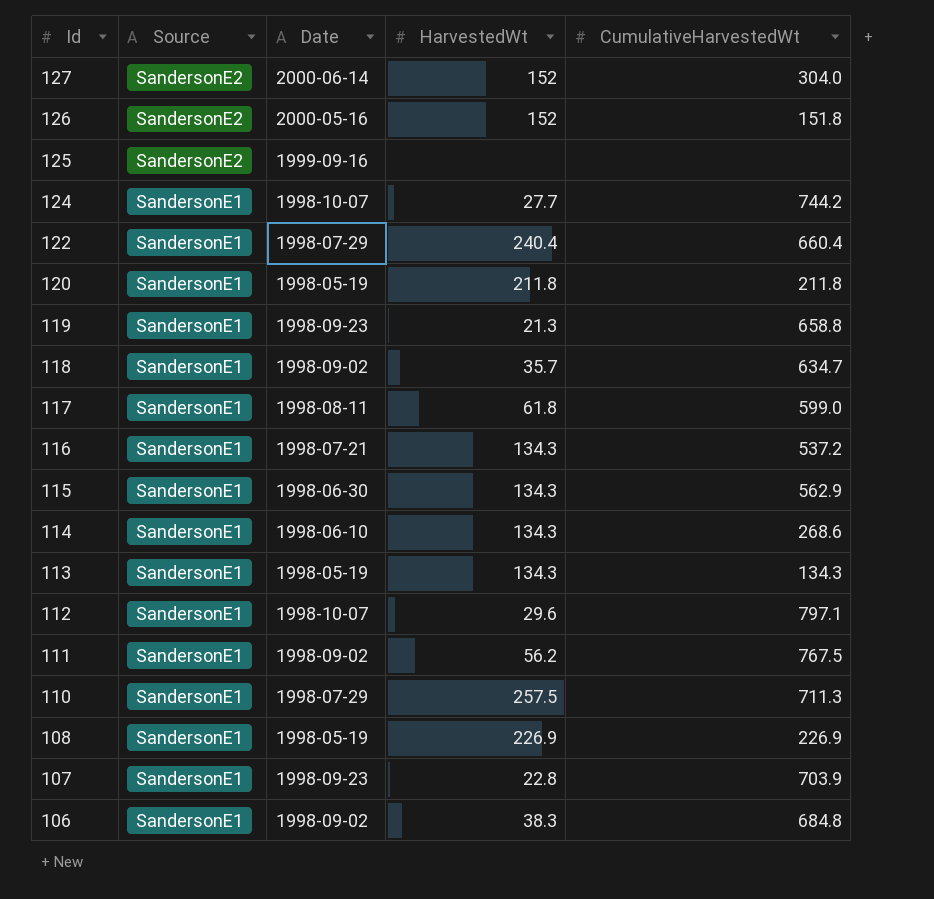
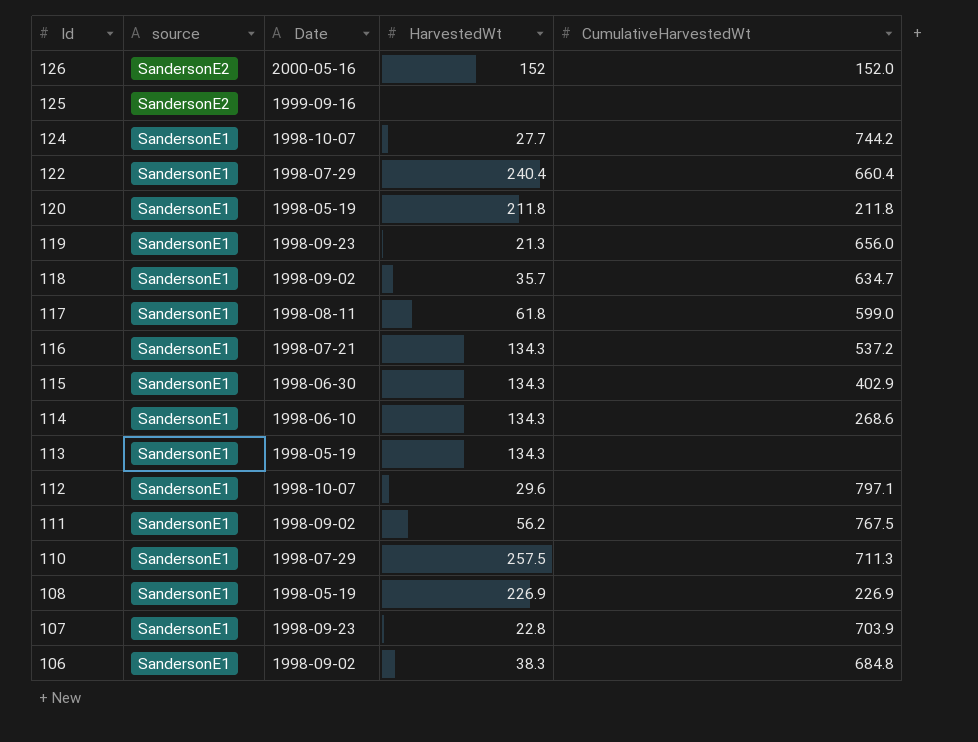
column name: Source -> source
row 127: SandersonE2 | 2000-06-14 | 152 | 304.0 -> none
126 | CumulativeHarvestedWt: 151.8 -> 152.0
119 | CumulativeHarvestedWt: 658.8 -> 656.0
115 | CumulativeHarvestedWt: 562.9 -> 402.9
113 | CumulativeHarvestedWt: 134.3 -> none

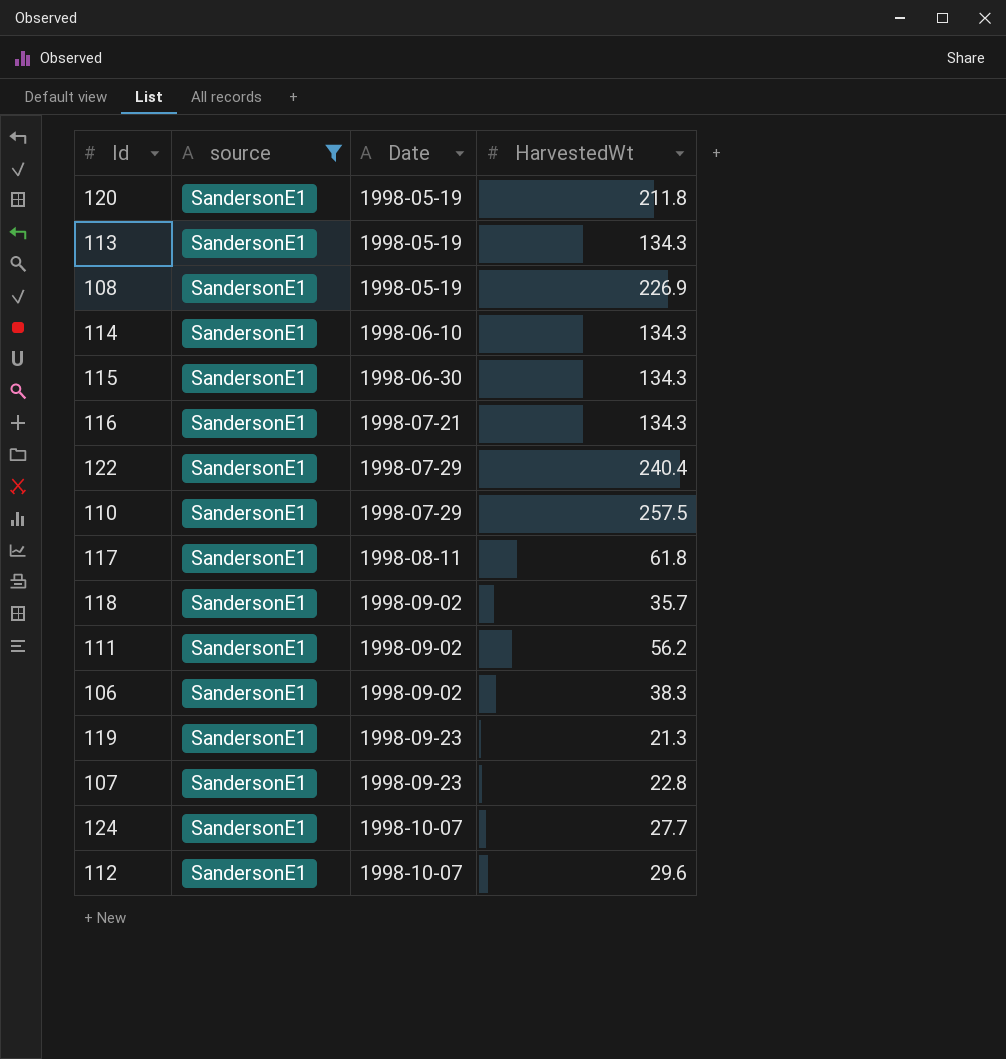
filter: none -> source = SandersonE1
row order: Id descending -> Date ascending
column CumulativeHarvestedWt | position: 5 -> none

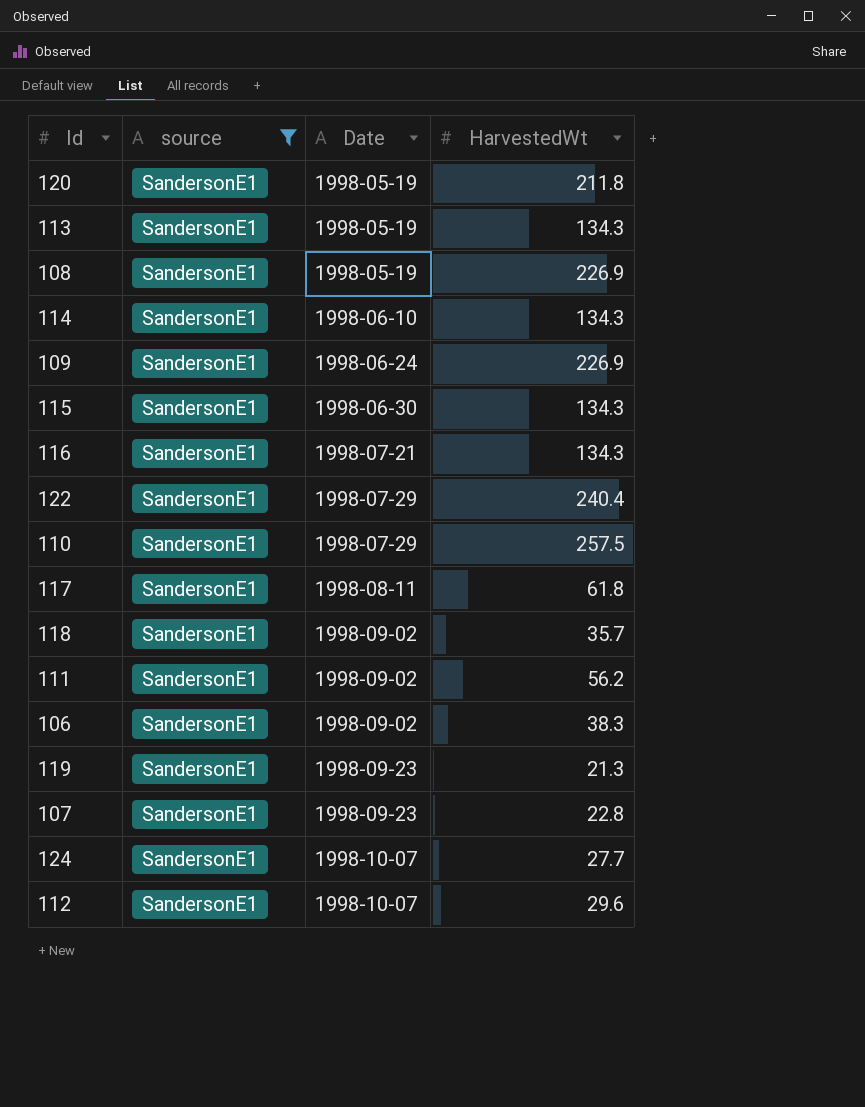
row 109: none -> SandersonE1 | 1998-06-24 | 226.9

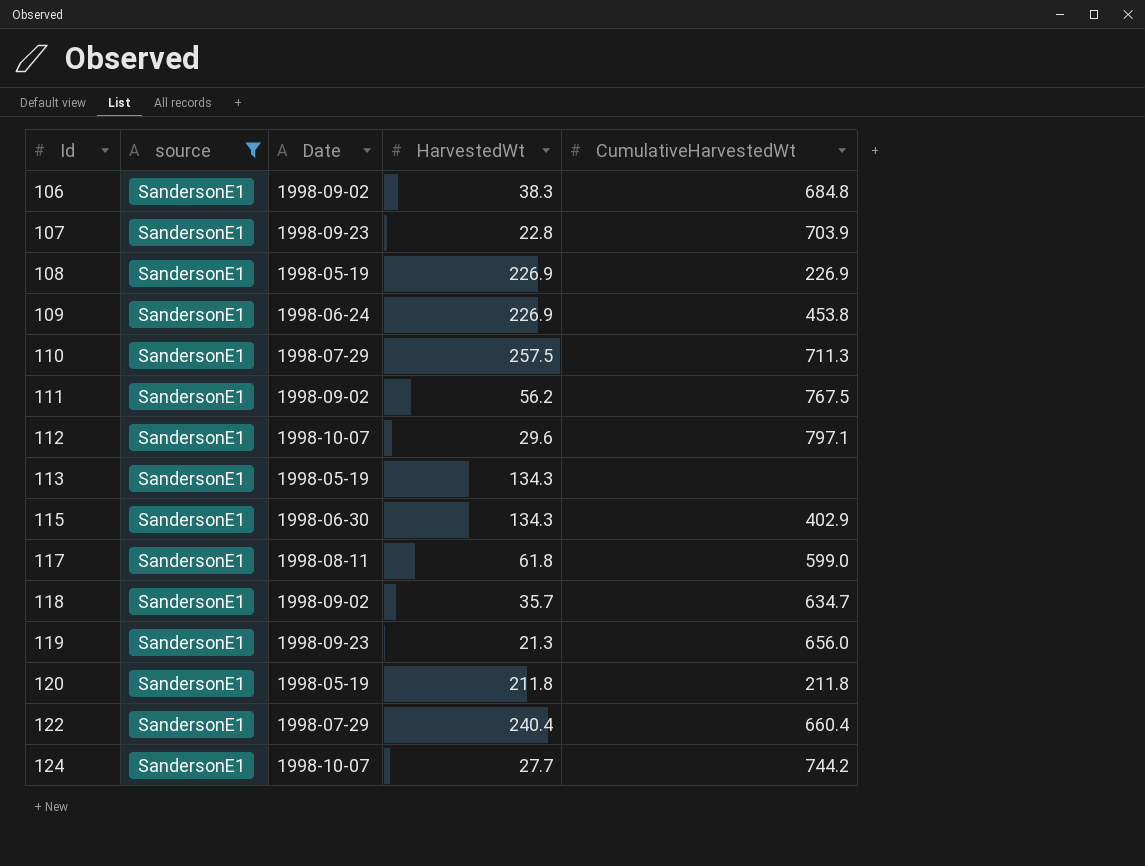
row order: Date ascending -> Id ascending
column CumulativeHarvestedWt | position: none -> 5
row 114: SandersonE1 | 1998-06-10 | 134.3 -> none
row 116: SandersonE1 | 1998-07-21 | 134.3 -> none

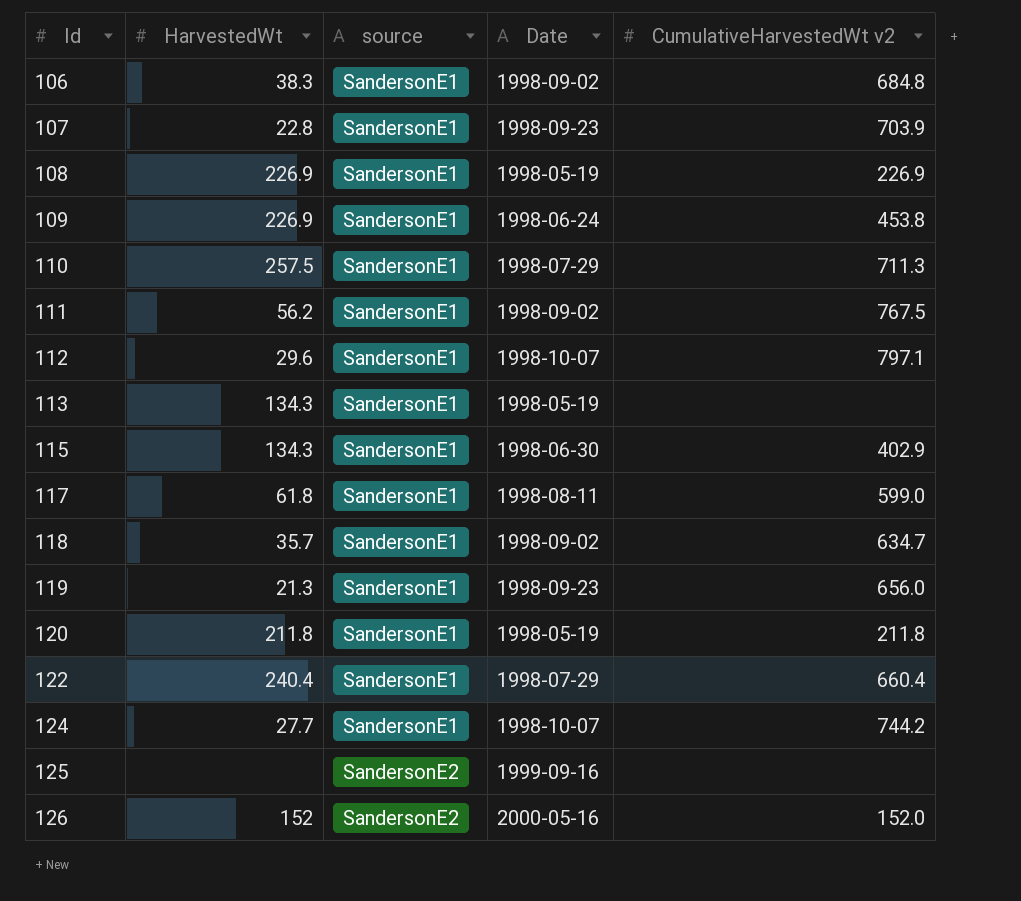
filter: source = SandersonE1 -> none
column HarvestedWt | position: 4 -> 2
column name: CumulativeHarvestedWt -> CumulativeHarvestedWt v2

